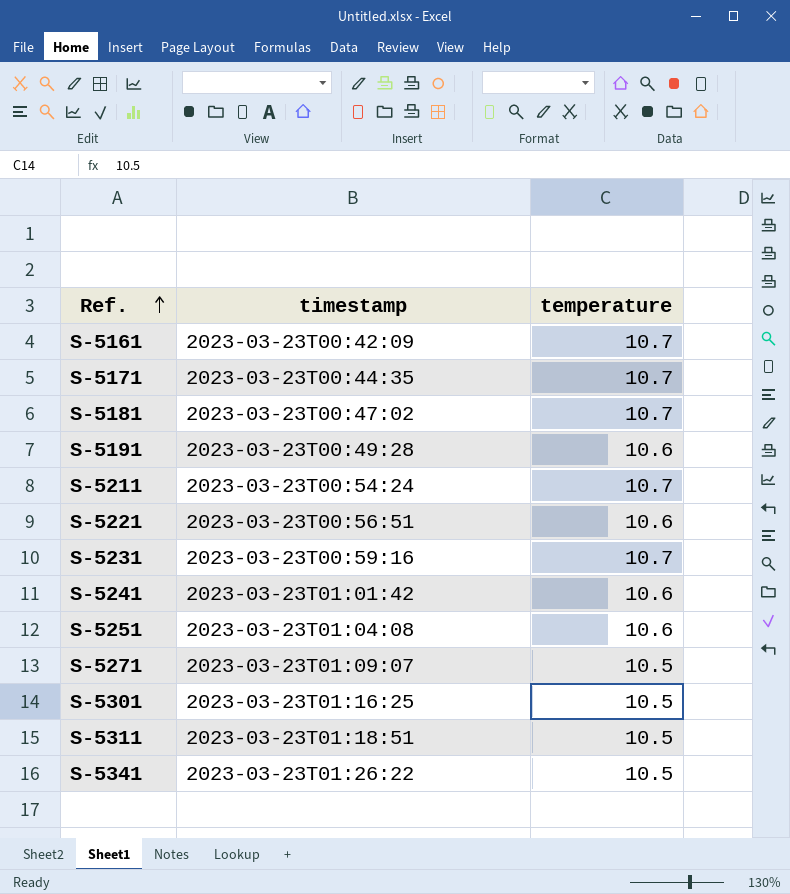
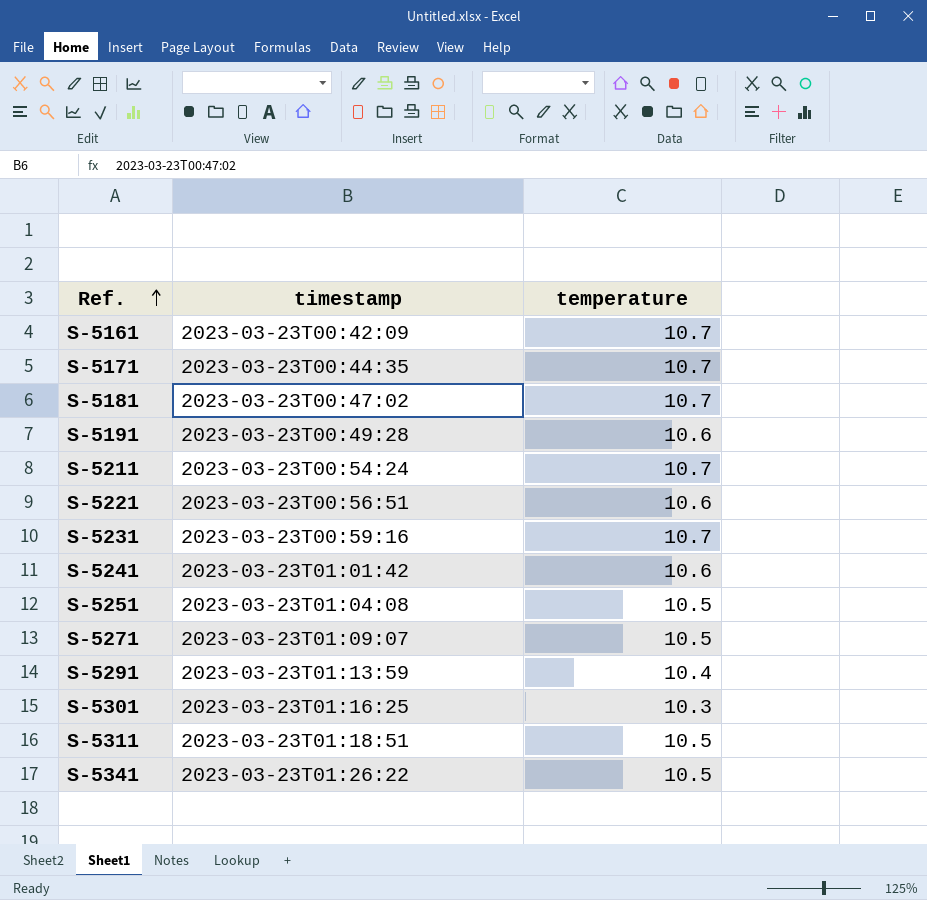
S-5251 | temperature: 10.6 -> 10.5
row S-5291: none -> 2023-03-23T01:13:59 | 10.4
S-5301 | temperature: 10.5 -> 10.3

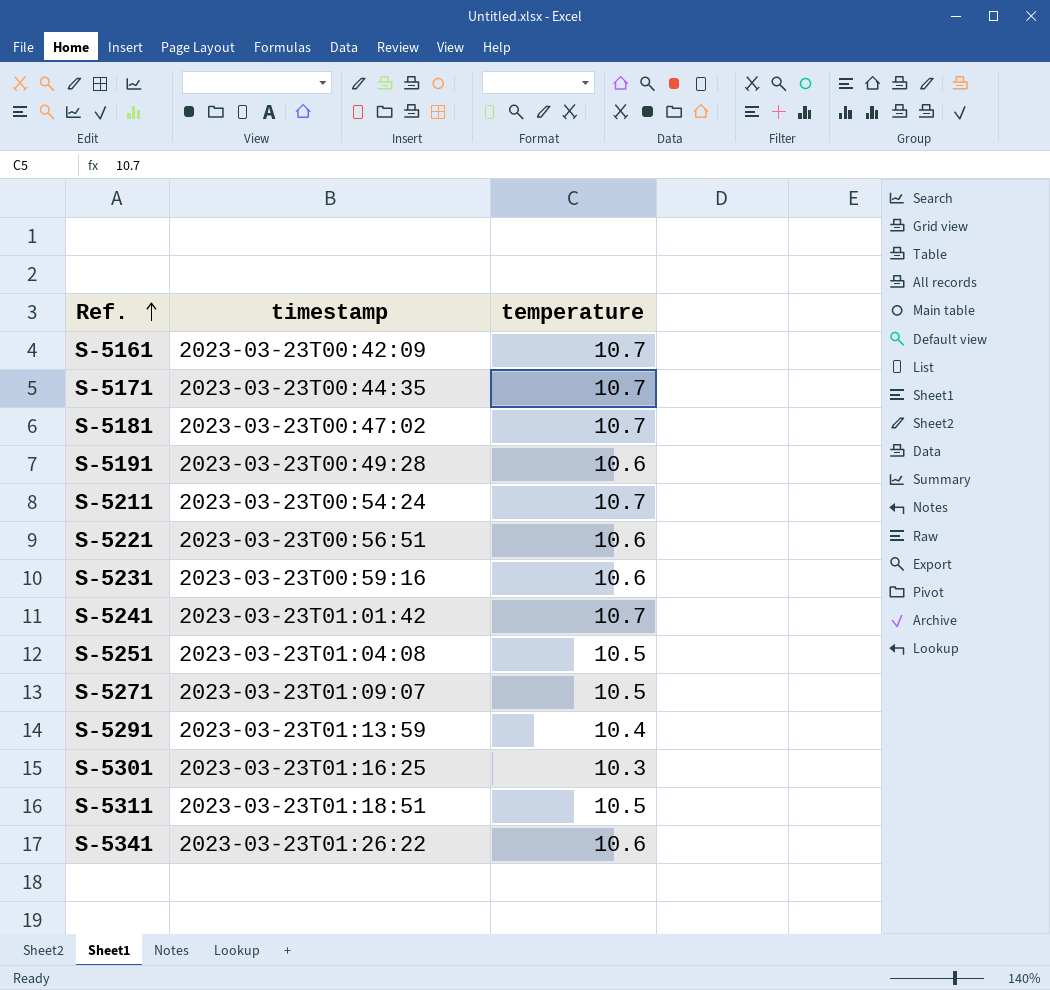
S-5231 | temperature: 10.7 -> 10.6
S-5241 | temperature: 10.6 -> 10.7
S-5341 | temperature: 10.5 -> 10.6

